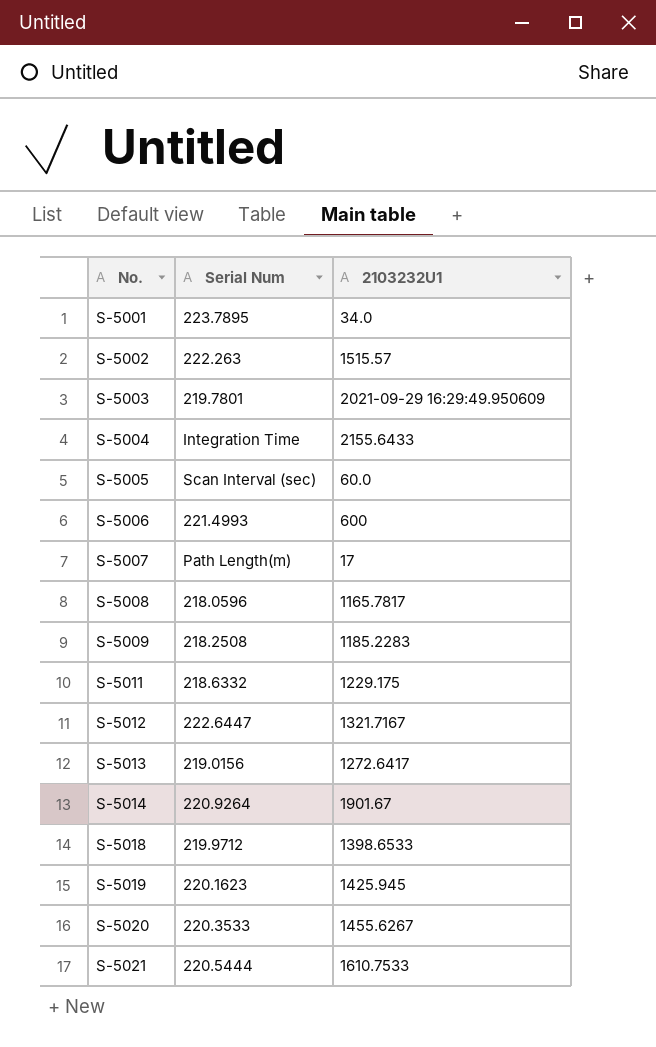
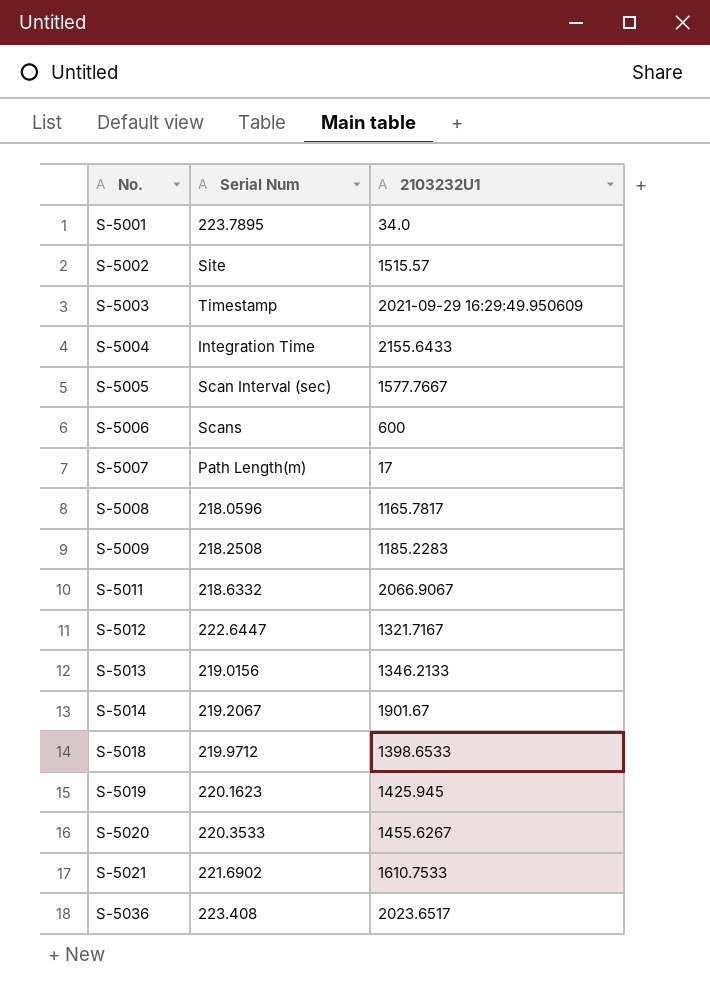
S-5002 | Serial Num: 222.263 -> Site
S-5003 | Serial Num: 219.7801 -> Timestamp
S-5005 | 2103232U1: 60.0 -> 1577.7667
S-5006 | Serial Num: 221.4993 -> Scans
S-5011 | 2103232U1: 1229.175 -> 2066.9067
S-5013 | 2103232U1: 1272.6417 -> 1346.2133
S-5014 | Serial Num: 220.9264 -> 219.2067
S-5021 | Serial Num: 220.5444 -> 221.6902
row S-5036: none -> 223.408 | 2023.6517

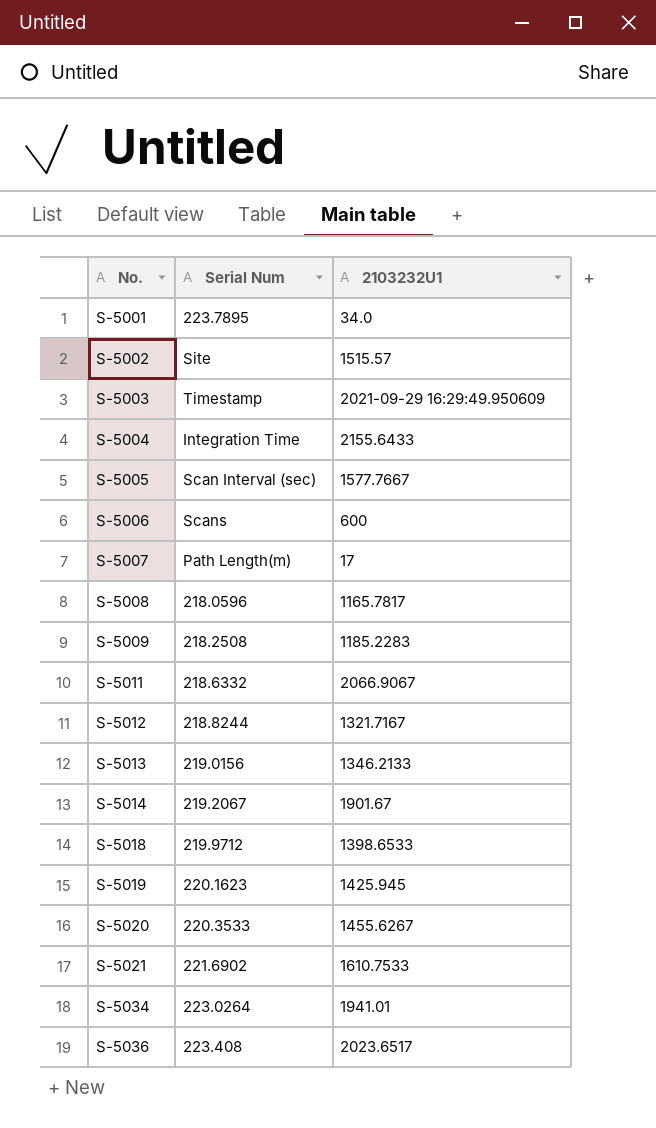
S-5012 | Serial Num: 222.6447 -> 218.8244
row S-5034: none -> 223.0264 | 1941.01

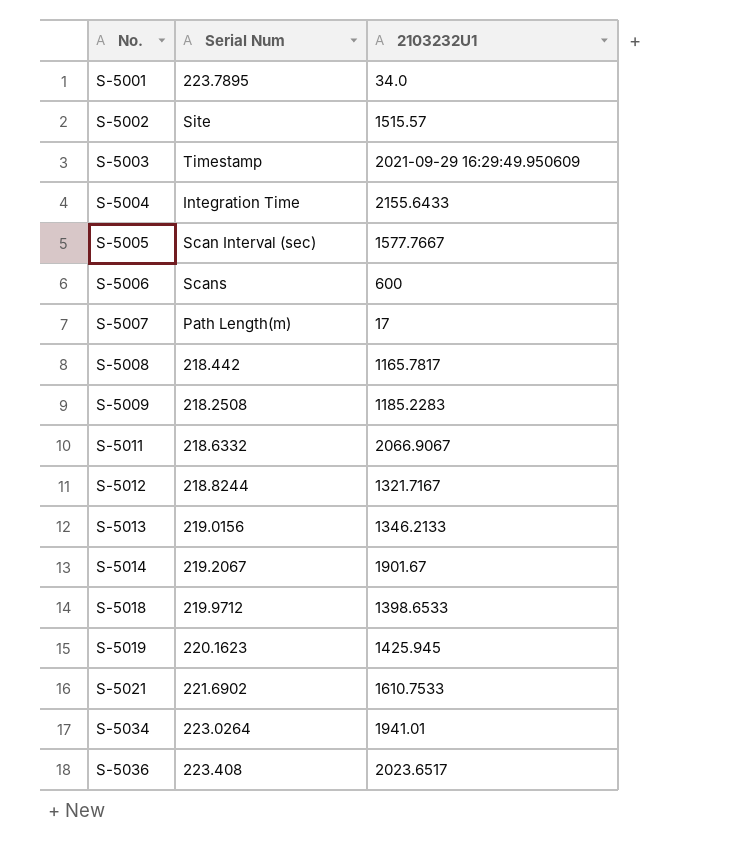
row S-5020: 220.3533 | 1455.6267 -> none
S-5008 | Serial Num: 218.0596 -> 218.442

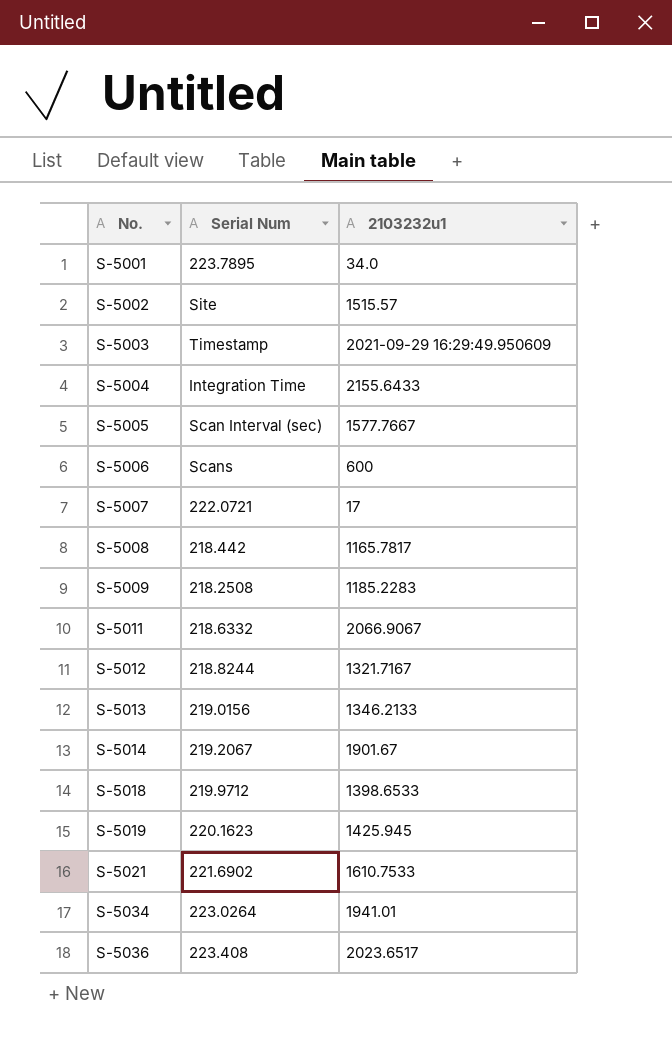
column name: 2103232U1 -> 2103232u1
S-5007 | Serial Num: Path Length(m) -> 222.0721

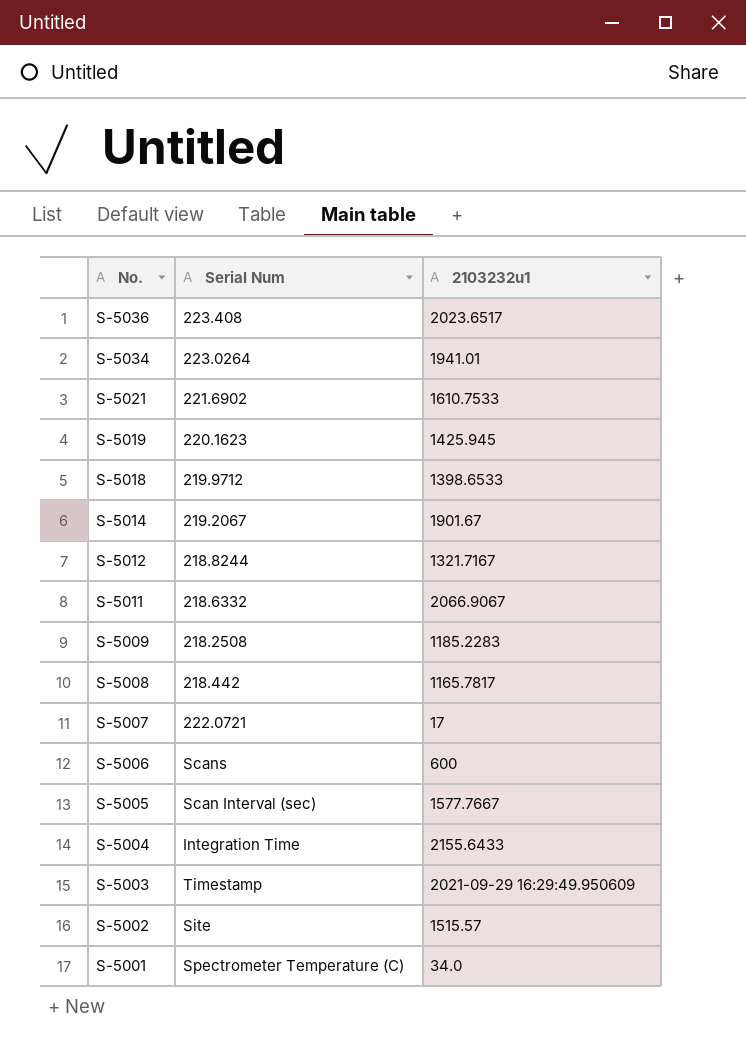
row order: No. ascending -> No. descending
row S-5013: 219.0156 | 1346.2133 -> none
S-5001 | Serial Num: 223.7895 -> Spectrometer Temperature (C)

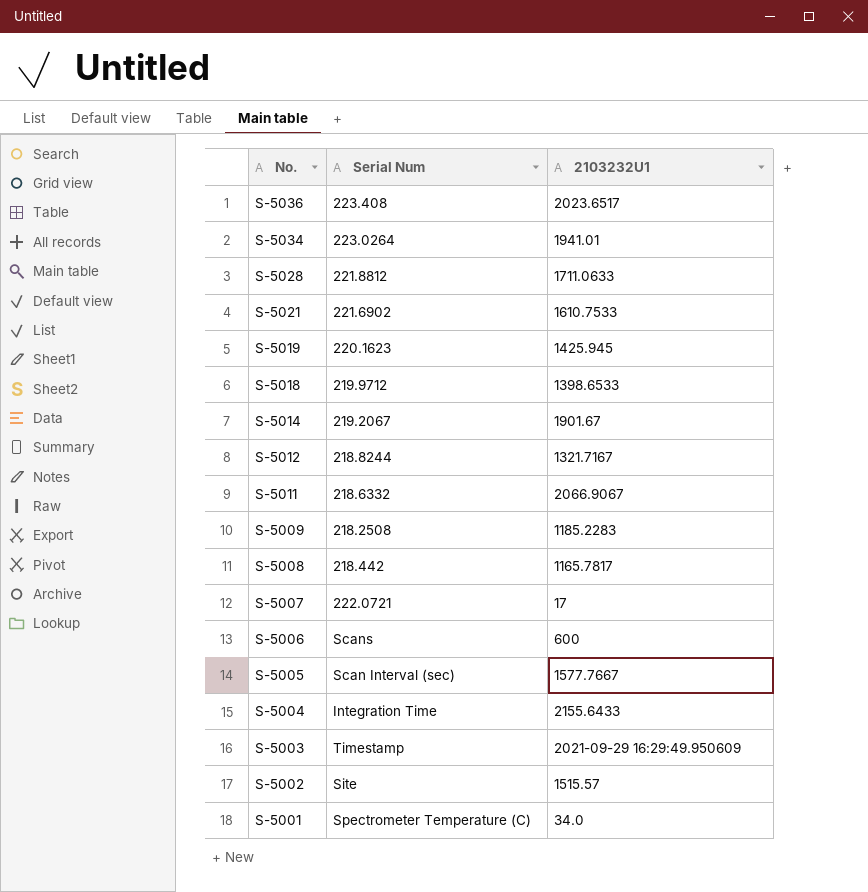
column name: 2103232u1 -> 2103232U1
row S-5028: none -> 221.8812 | 1711.0633

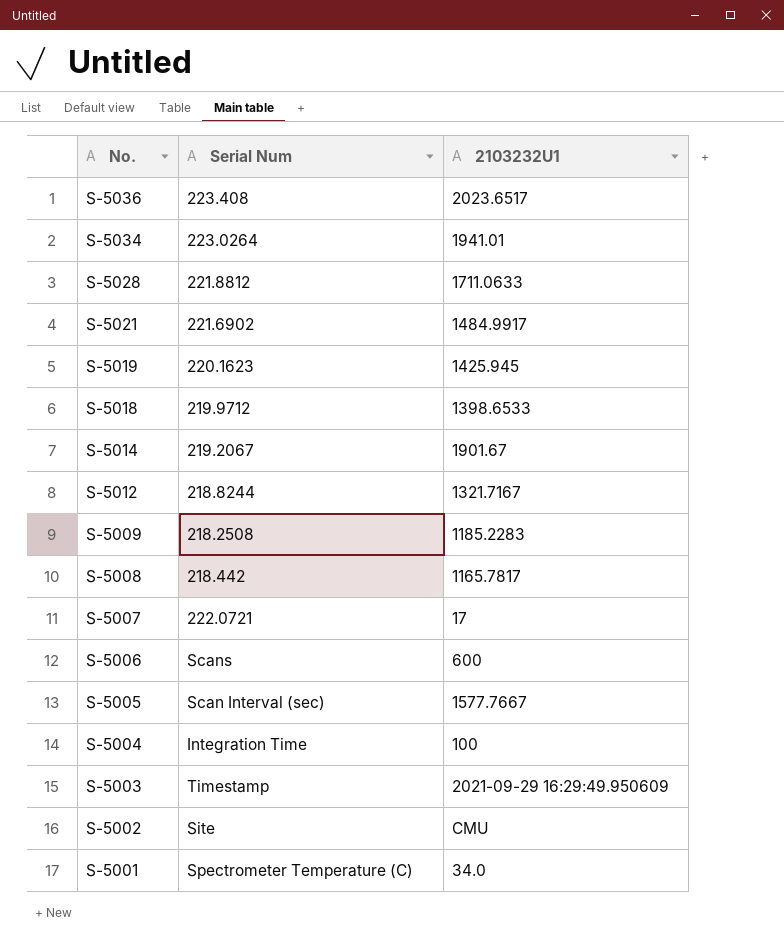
row S-5011: 218.6332 | 2066.9067 -> none
S-5021 | 2103232U1: 1610.7533 -> 1484.9917
S-5004 | 2103232U1: 2155.6433 -> 100
S-5002 | 2103232U1: 1515.57 -> CMU

